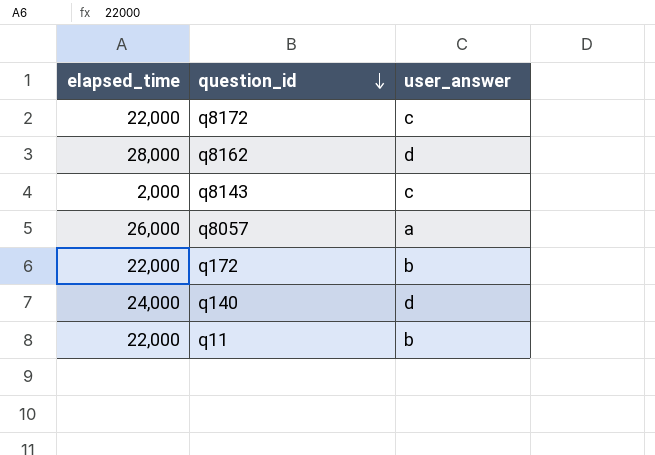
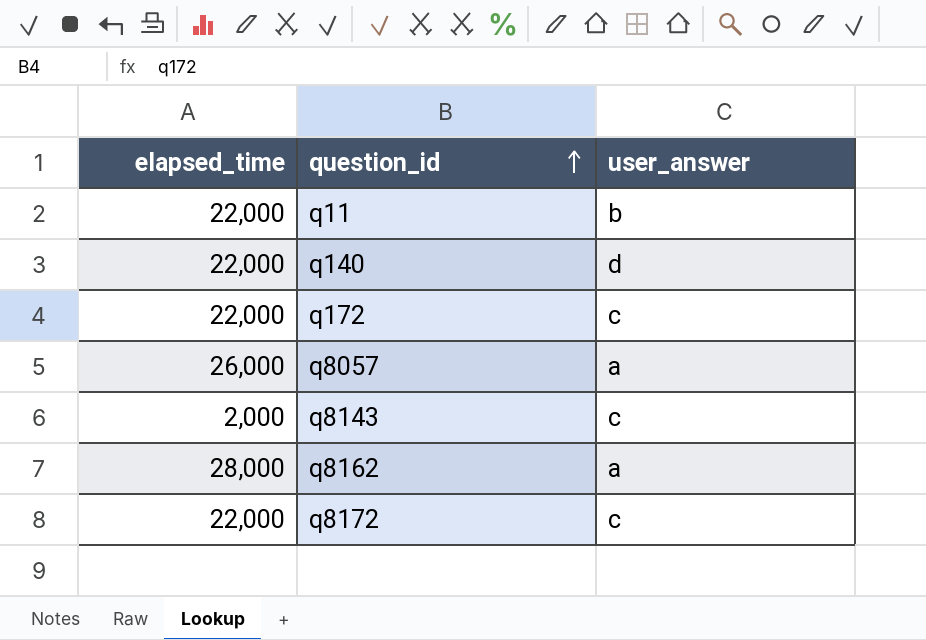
row order: question_id descending -> question_id ascending
q140 | elapsed_time: 24,000 -> 22,000
q172 | user_answer: b -> c
q8162 | user_answer: d -> a

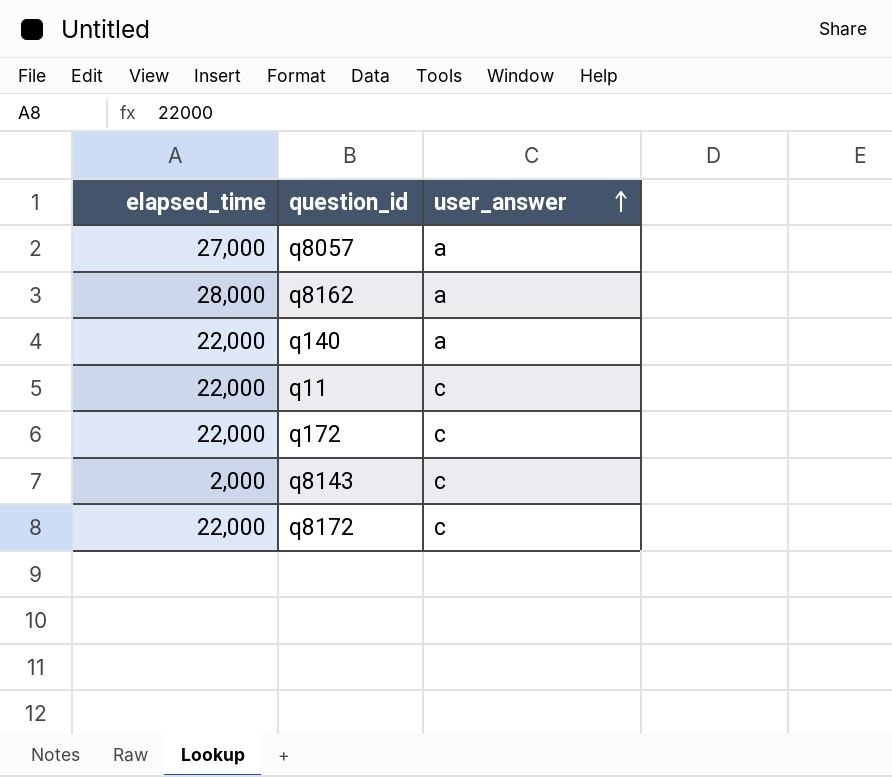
row order: question_id ascending -> user_answer ascending
q8057 | elapsed_time: 26,000 -> 27,000
q140 | user_answer: d -> a
q11 | user_answer: b -> c

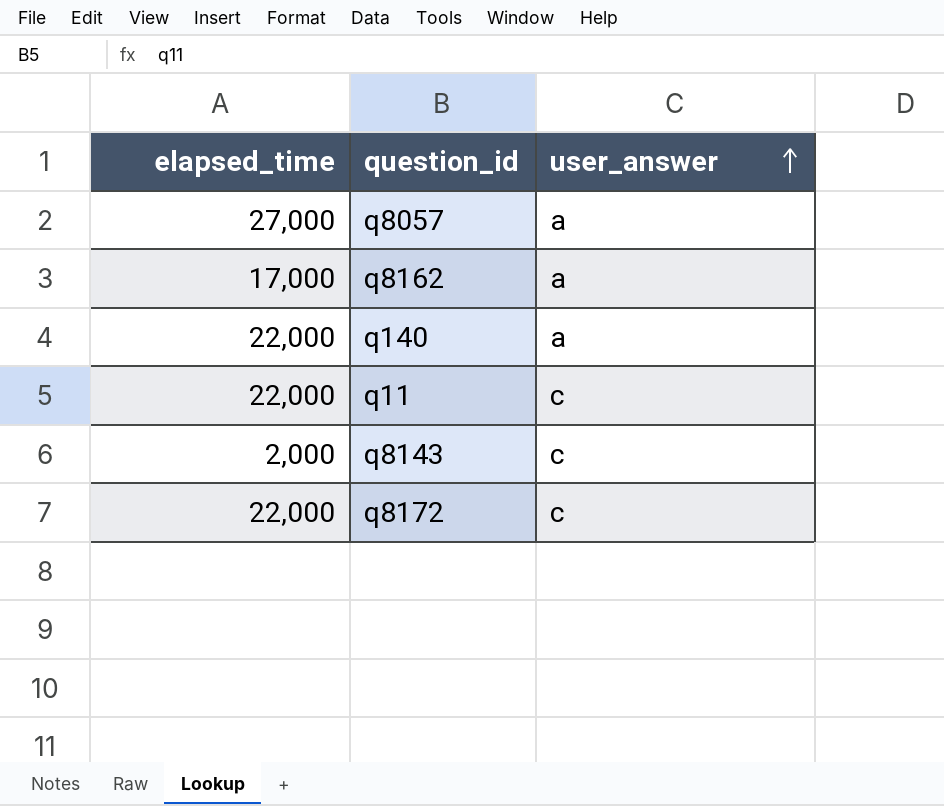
row q172: 22,000 | c -> none
q8162 | elapsed_time: 28,000 -> 17,000

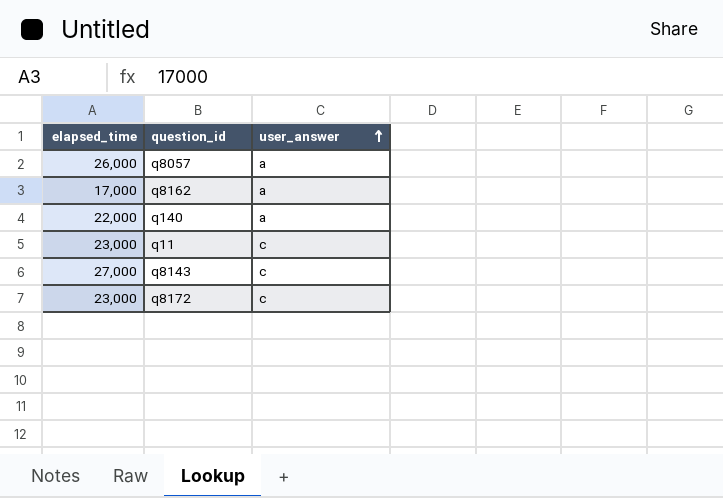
q8057 | elapsed_time: 27,000 -> 26,000
q11 | elapsed_time: 22,000 -> 23,000
q8143 | elapsed_time: 2,000 -> 27,000
q8172 | elapsed_time: 22,000 -> 23,000

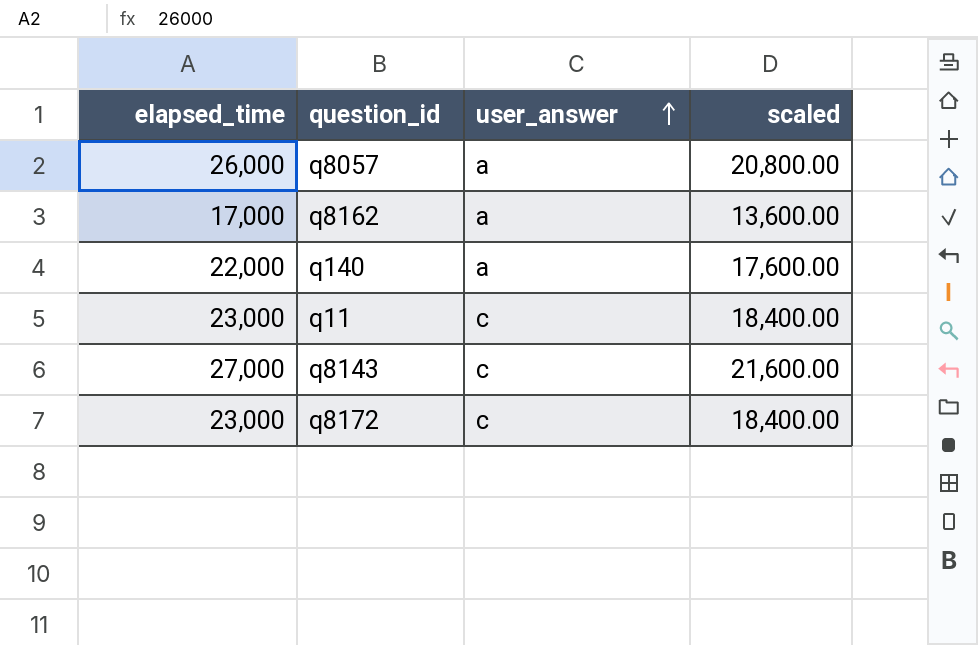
column scaled | formula: none -> [elapsed_time] * 0.8

